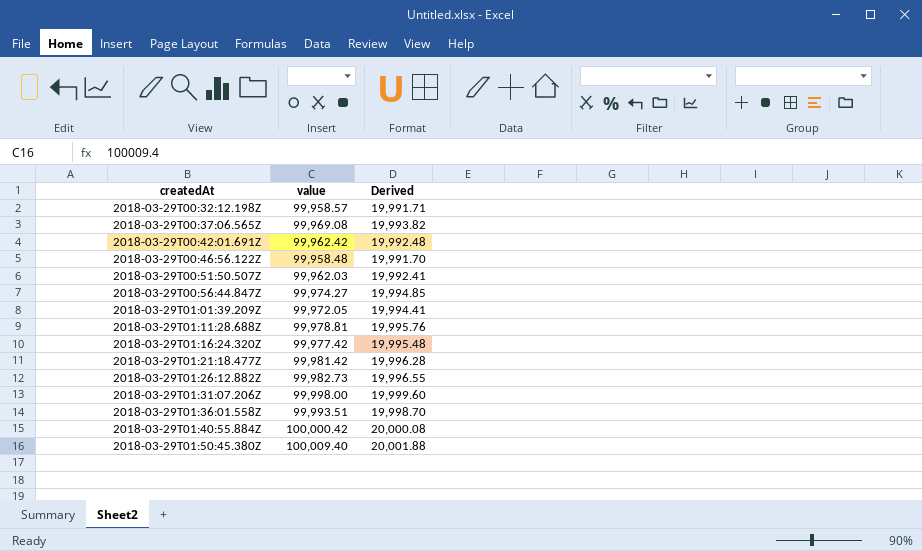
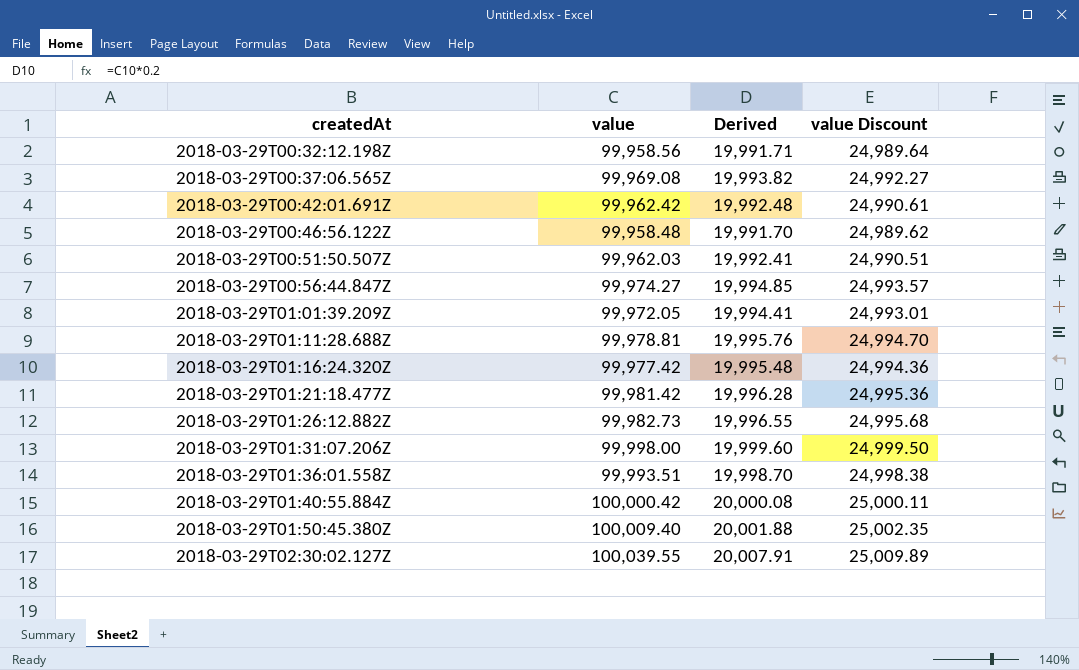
column value Discount | formula: none -> [value] * 0.25
2018-03-29T00:32:12.198Z | value: 99,958.57 -> 99,958.56
row 2018-03-29T02:30:02.127Z: none -> 100,039.55 | 20,007.91 | 25,009.89

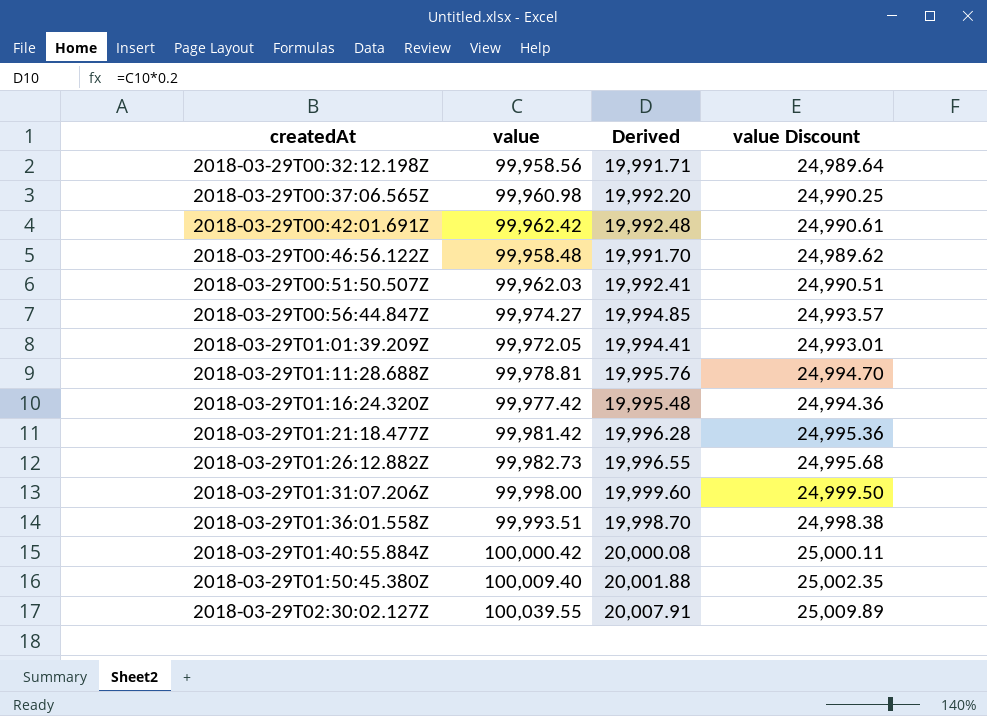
2018-03-29T00:37:06.565Z | value: 99,969.08 -> 99,960.98
2018-03-29T00:37:06.565Z | Derived: 19,993.82 -> 19,992.20
2018-03-29T00:37:06.565Z | value Discount: 24,992.27 -> 24,990.25

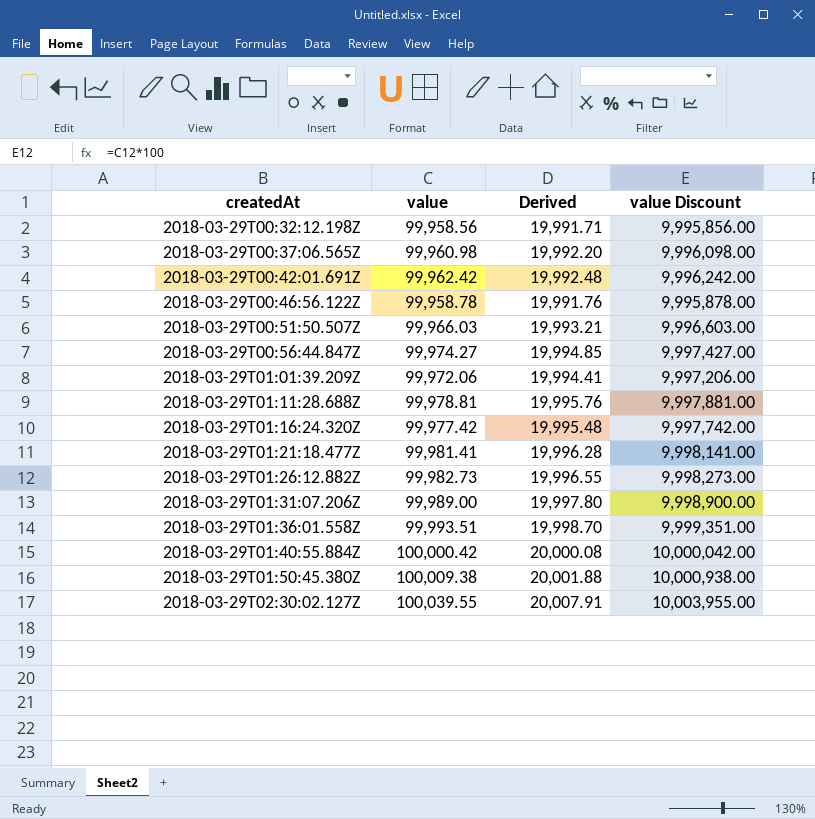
column value Discount | formula: [value] * 0.25 -> [value] * 100
2018-03-29T00:46:56.122Z | value: 99,958.48 -> 99,958.78
2018-03-29T00:46:56.122Z | Derived: 19,991.70 -> 19,991.76
2018-03-29T00:51:50.507Z | value: 99,962.03 -> 99,966.03
2018-03-29T00:51:50.507Z | Derived: 19,992.41 -> 19,993.21
2018-03-29T01:01:39.209Z | value: 99,972.05 -> 99,972.06
2018-03-29T01:21:18.477Z | value: 99,981.42 -> 99,981.41
2018-03-29T01:31:07.206Z | value: 99,998.00 -> 99,989.00
2018-03-29T01:31:07.206Z | Derived: 19,999.60 -> 19,997.80
2018-03-29T01:50:45.380Z | value: 100,009.40 -> 100,009.38

